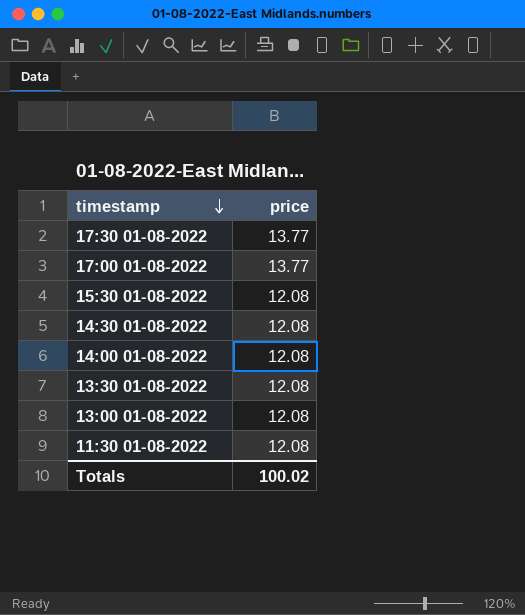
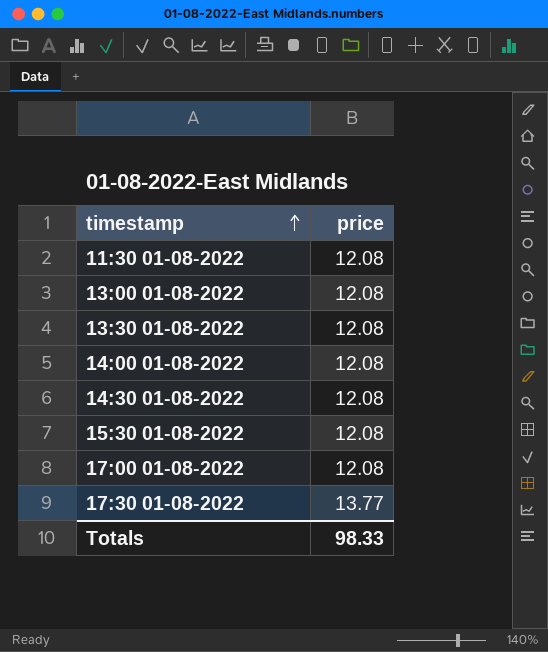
row order: timestamp descending -> timestamp ascending
17:00 01-08-2022 | price: 13.77 -> 12.08
Totals | price: 100.02 -> 98.33

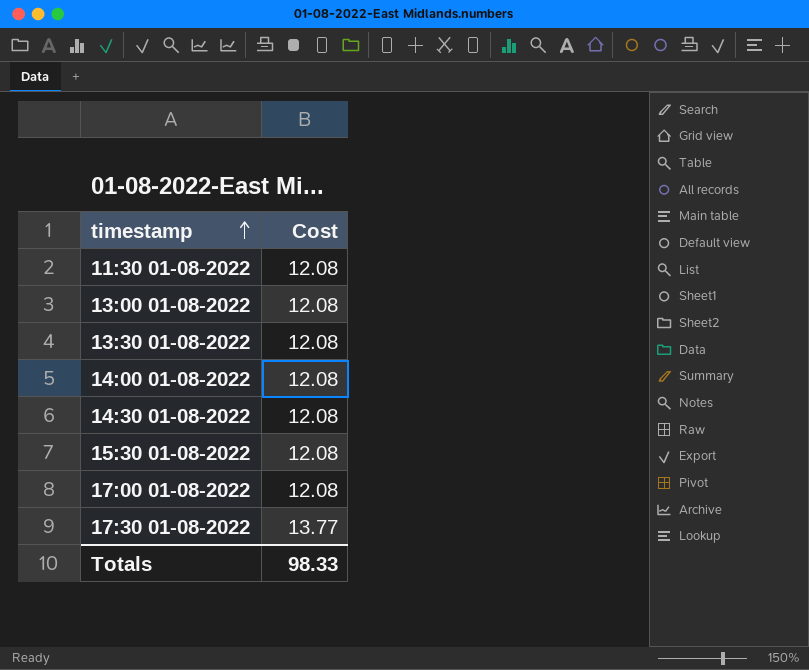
column name: price -> Cost

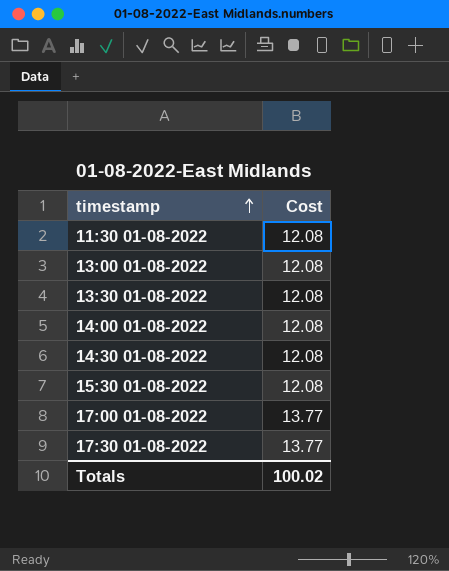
17:00 01-08-2022 | Cost: 12.08 -> 13.77
Totals | Cost: 98.33 -> 100.02

